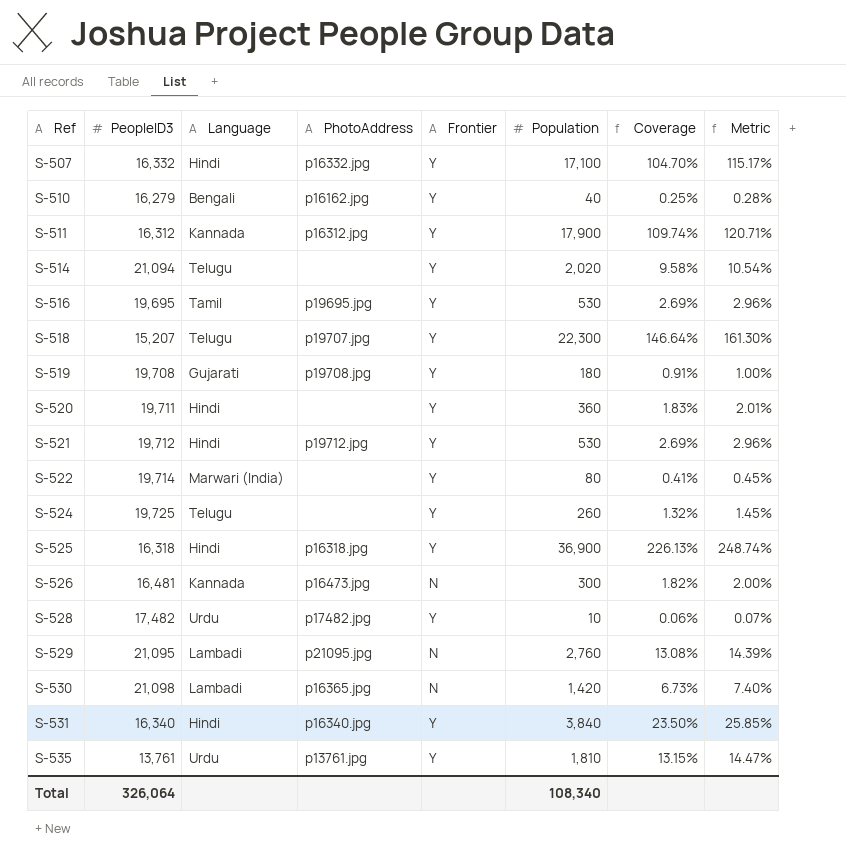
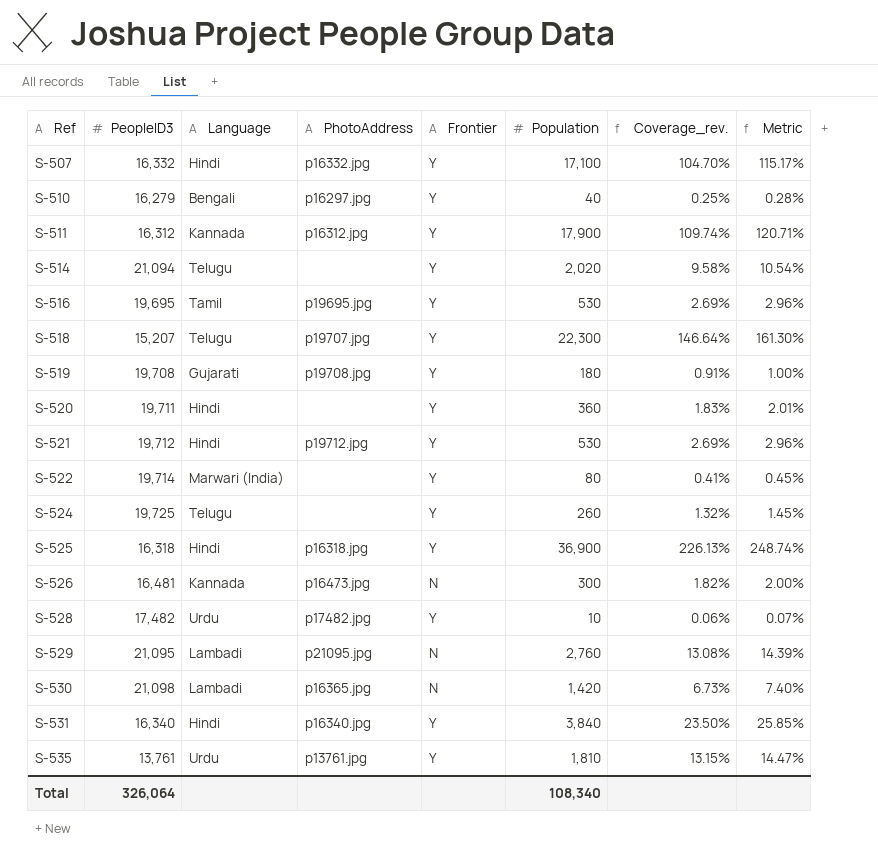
column name: Coverage -> Coverage_rev.
S-510 | PhotoAddress: p16162.jpg -> p16297.jpg

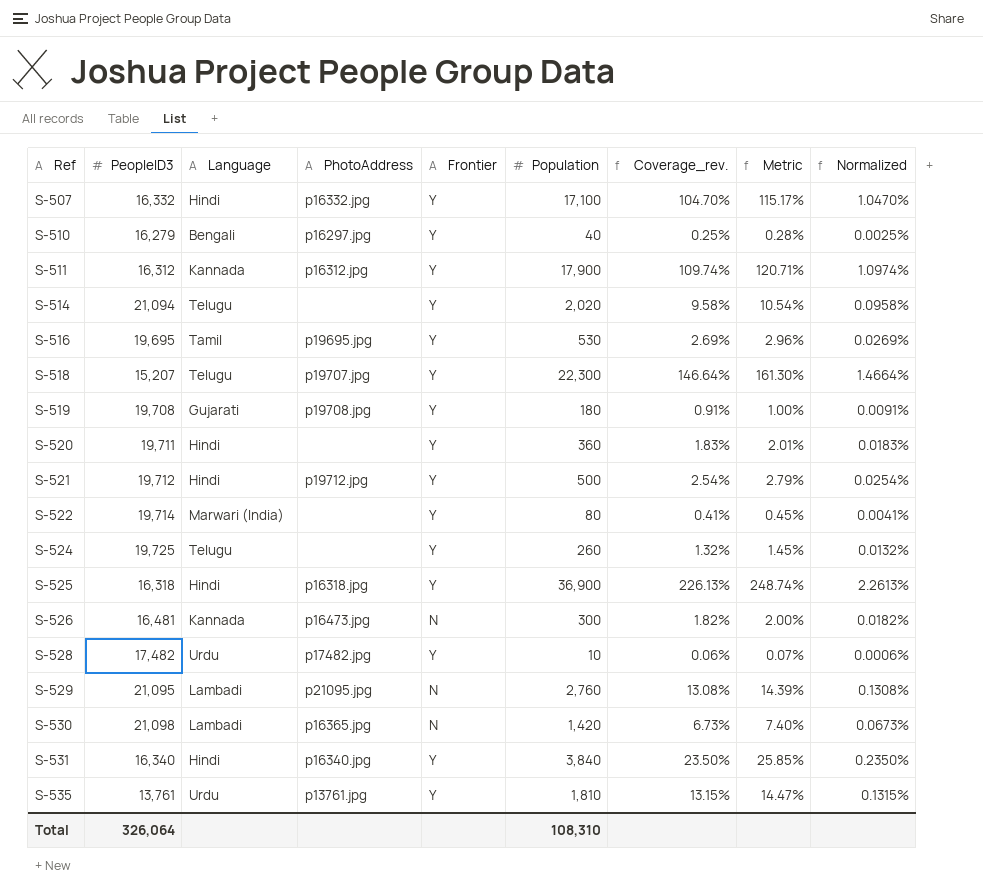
column Normalized | formula: none -> [Coverage_rev.] * 0.01
S-521 | Population: 530 -> 500
S-521 | Coverage_rev.: 2.69% -> 2.54%
S-521 | Metric: 2.96% -> 2.79%
Total | Population: 108,340 -> 108,310

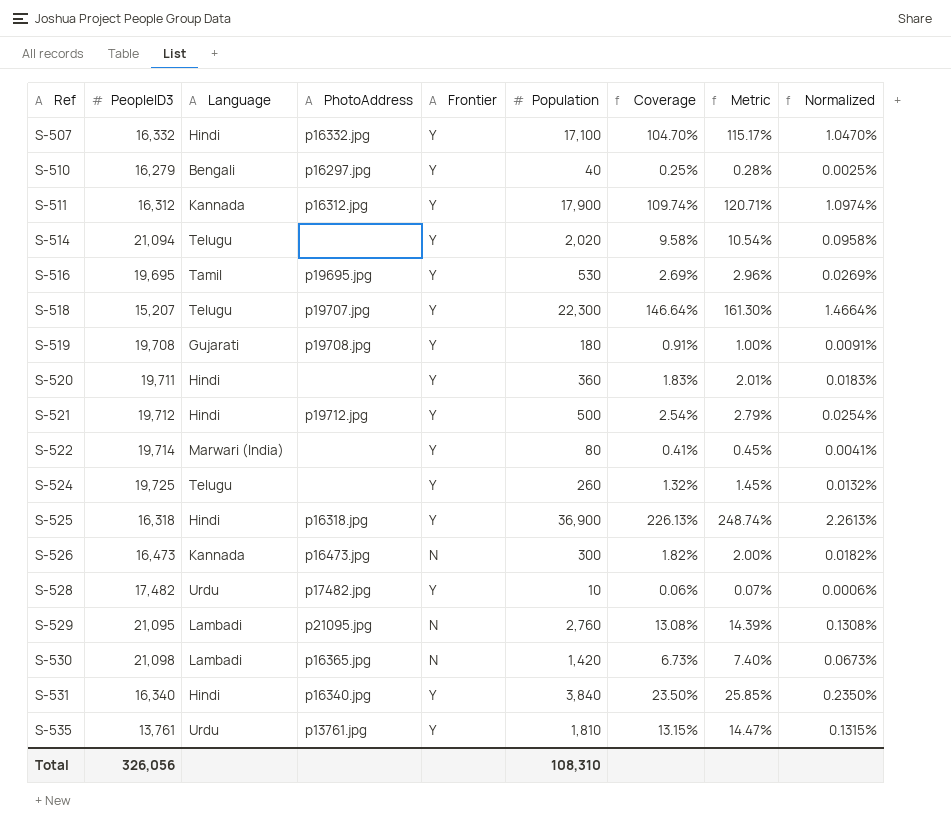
column name: Coverage_rev. -> Coverage
S-526 | PeopleID3: 16,481 -> 16,473
Total | PeopleID3: 326,064 -> 326,056

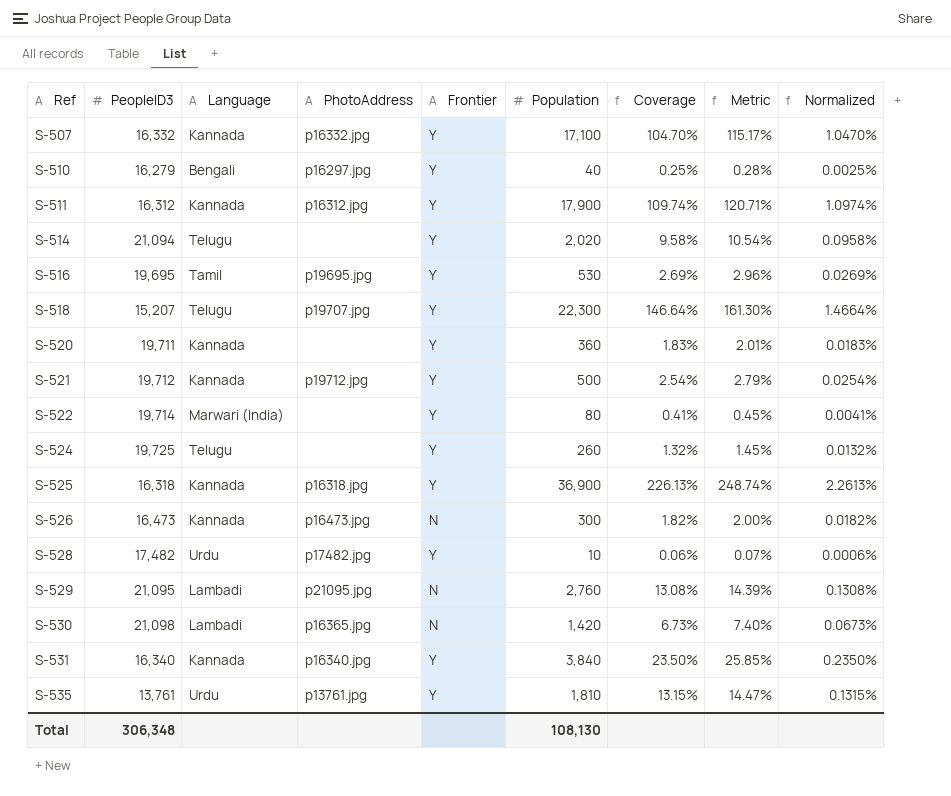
row S-519: 19,708 | Gujarati | p19708.jpg | Y | 180 | 0.91% | 1.00% | 0.0091% -> none
S-507 | Language: Hindi -> Kannada
S-520 | Language: Hindi -> Kannada
S-521 | Language: Hindi -> Kannada
S-525 | Language: Hindi -> Kannada
S-531 | Language: Hindi -> Kannada
Total | PeopleID3: 326,056 -> 306,348
Total | Population: 108,310 -> 108,130

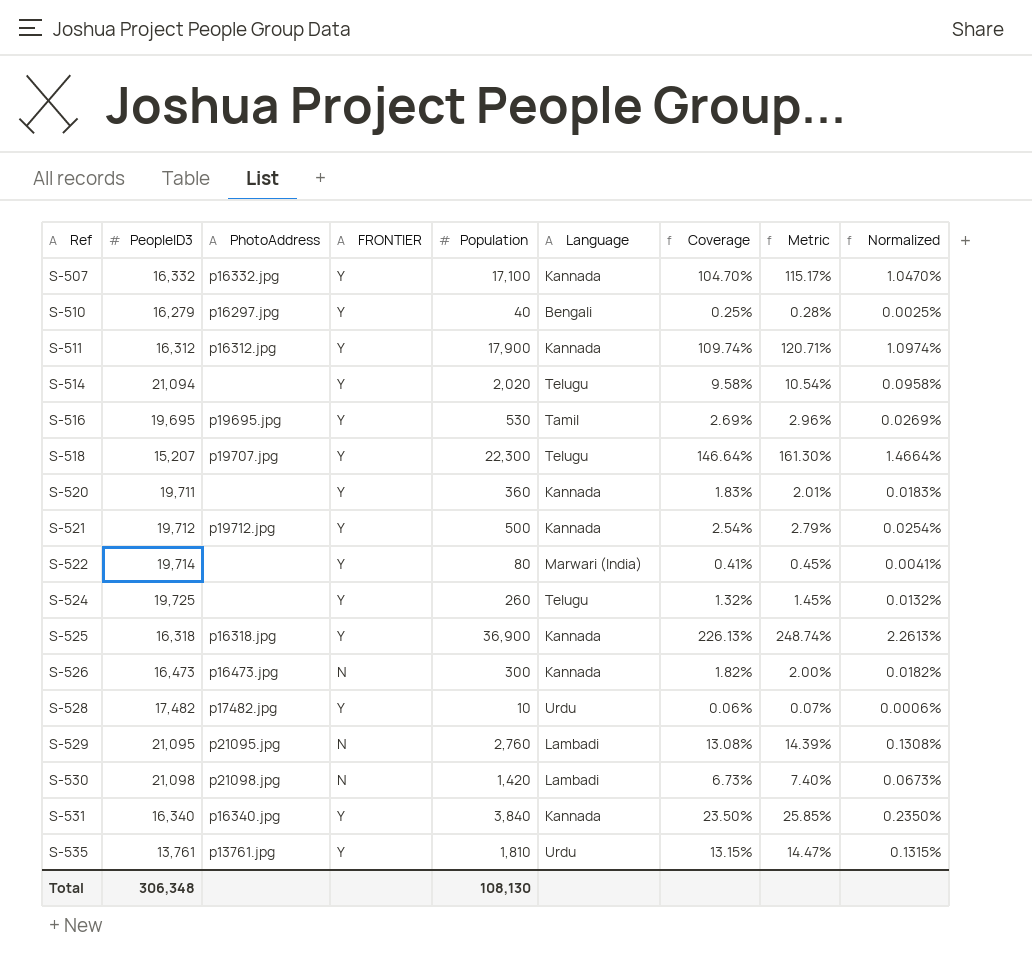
column name: Frontier -> FRONTIER
column Language | position: 3 -> 6
S-530 | PhotoAddress: p16365.jpg -> p21098.jpg

